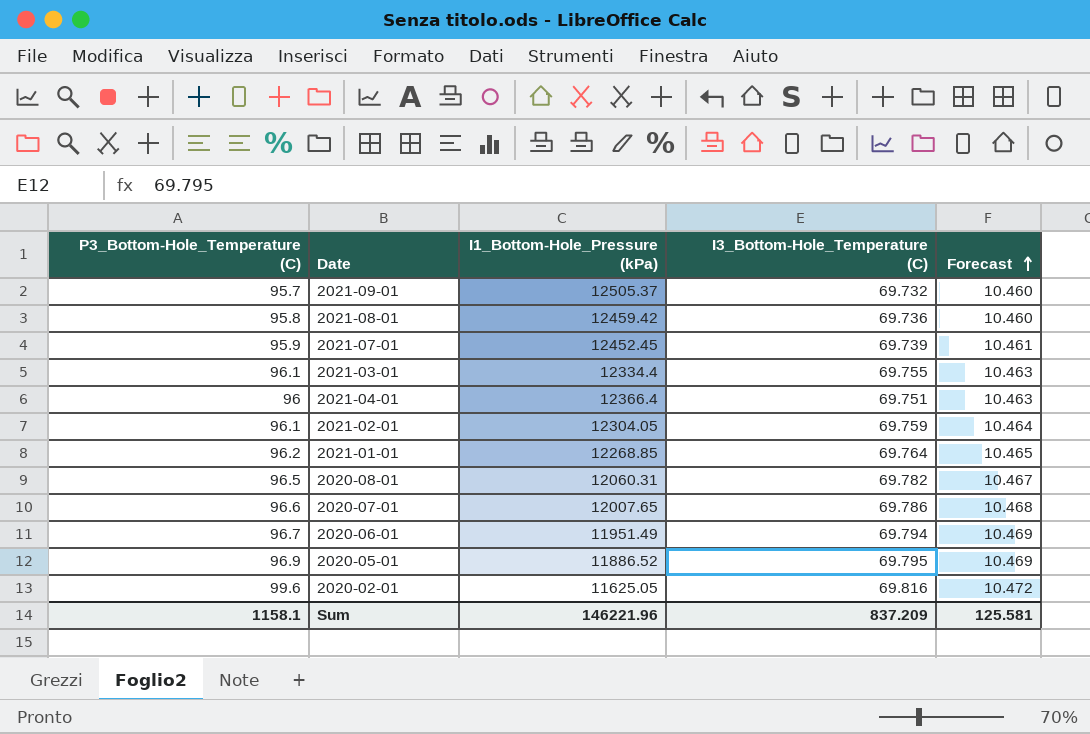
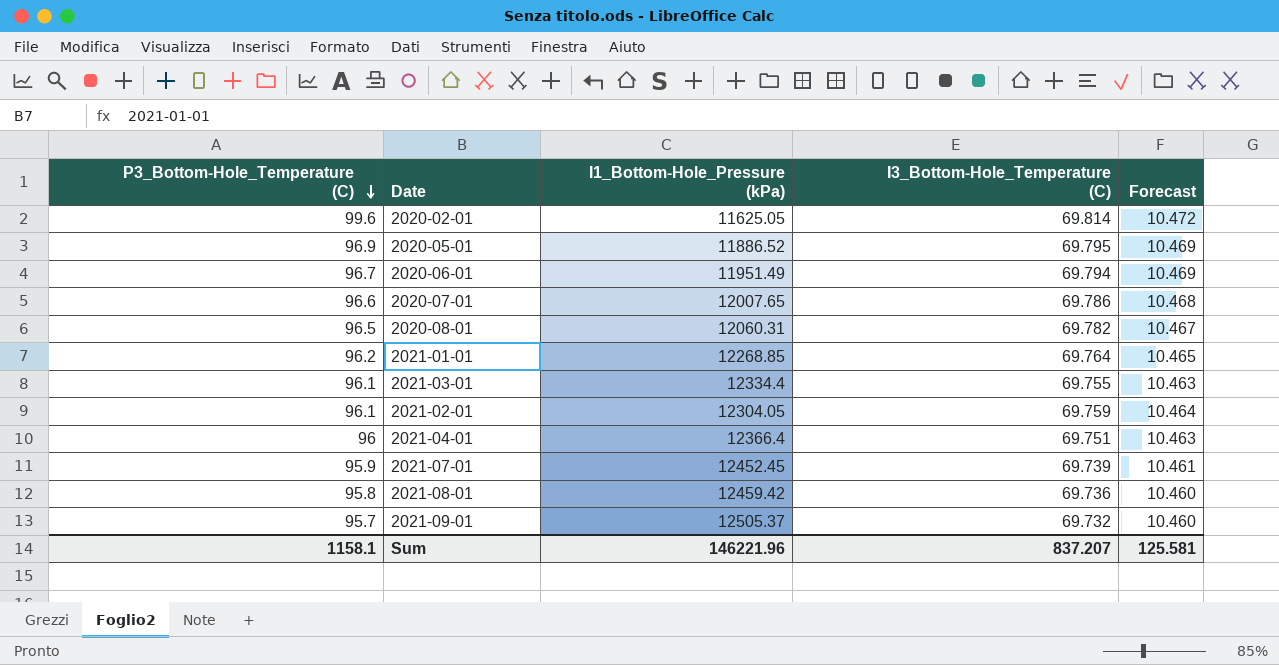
row order: Forecast ascending -> P3_Bottom-Hole_Temperature (C) descending
2020-02-01 | I3_Bottom-Hole_Temperature (C): 69.816 -> 69.814
Sum | I3_Bottom-Hole_Temperature (C): 837.209 -> 837.207

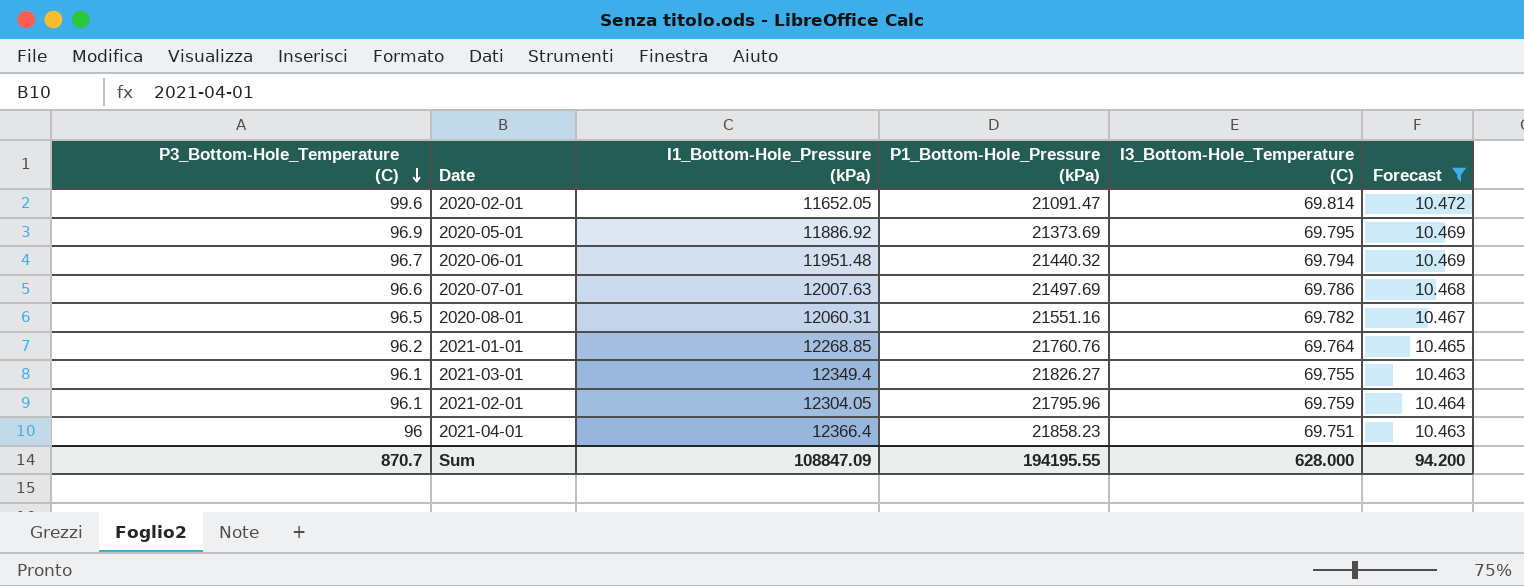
filter: none -> Forecast >= 10.463
column P1_Bottom-Hole_Pressure (kPa) | position: none -> 4
2020-02-01 | I1_Bottom-Hole_Pressure (kPa): 11625.05 -> 11652.05
2020-05-01 | I1_Bottom-Hole_Pressure (kPa): 11886.52 -> 11886.92
2020-06-01 | I1_Bottom-Hole_Pressure (kPa): 11951.49 -> 11951.48
2020-07-01 | I1_Bottom-Hole_Pressure (kPa): 12007.65 -> 12007.63
2021-03-01 | I1_Bottom-Hole_Pressure (kPa): 12334.4 -> 12349.4
Sum | P3_Bottom-Hole_Temperature (C): 1158.1 -> 870.7
Sum | I1_Bottom-Hole_Pressure (kPa): 146221.96 -> 108847.09
Sum | I3_Bottom-Hole_Temperature (C): 837.207 -> 628.000
Sum | Forecast: 125.581 -> 94.200

